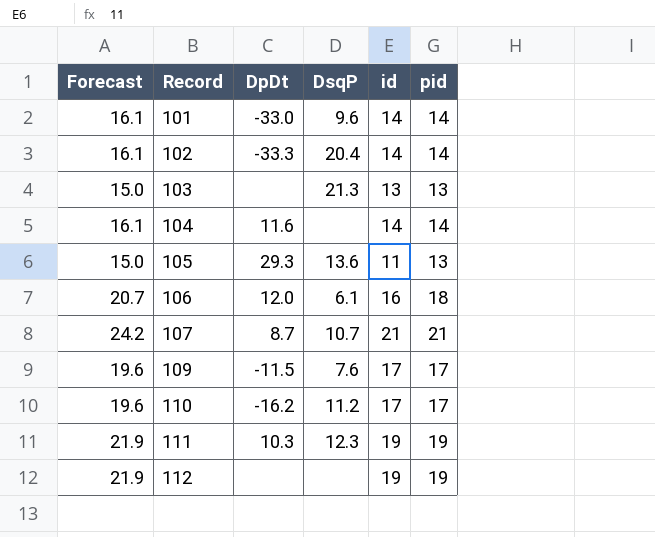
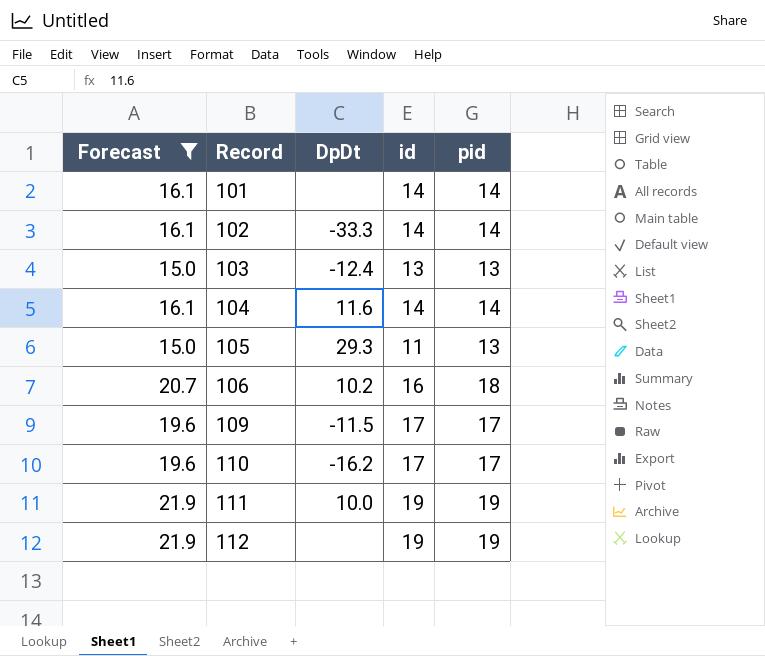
filter: none -> Forecast != 24.2
column DsqP | position: 4 -> none
101 | DpDt: -33.0 -> none
103 | DpDt: none -> -12.4
106 | DpDt: 12.0 -> 10.2
111 | DpDt: 10.3 -> 10.0

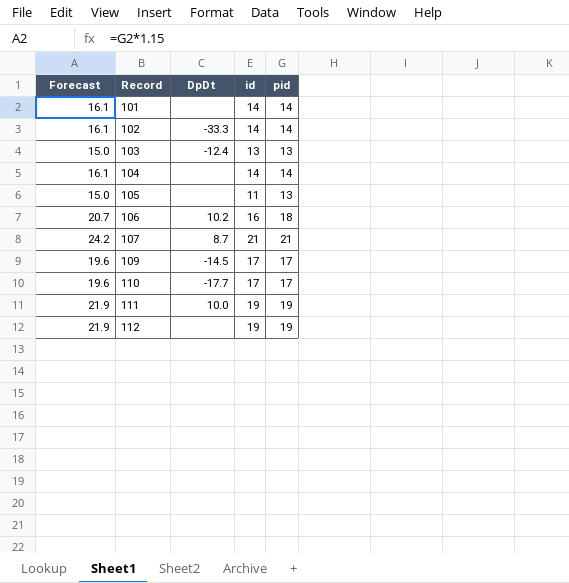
filter: Forecast != 24.2 -> none
104 | DpDt: 11.6 -> none
105 | DpDt: 29.3 -> none
109 | DpDt: -11.5 -> -14.5
110 | DpDt: -16.2 -> -17.7

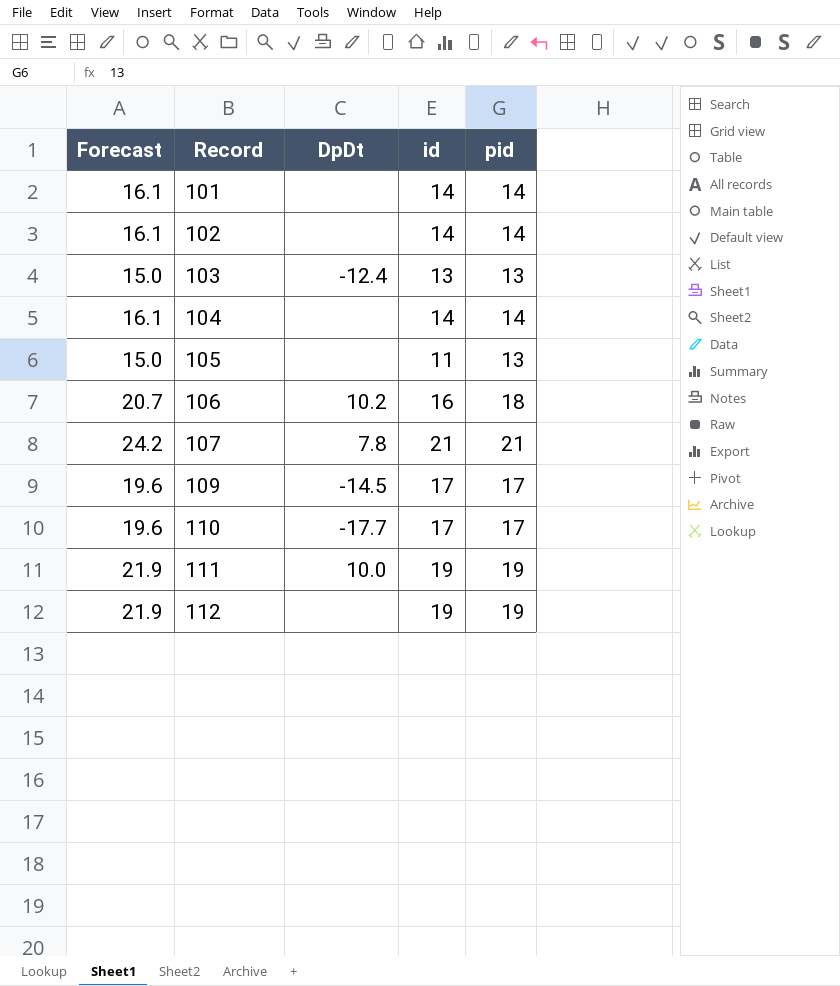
102 | DpDt: -33.3 -> none
107 | DpDt: 8.7 -> 7.8

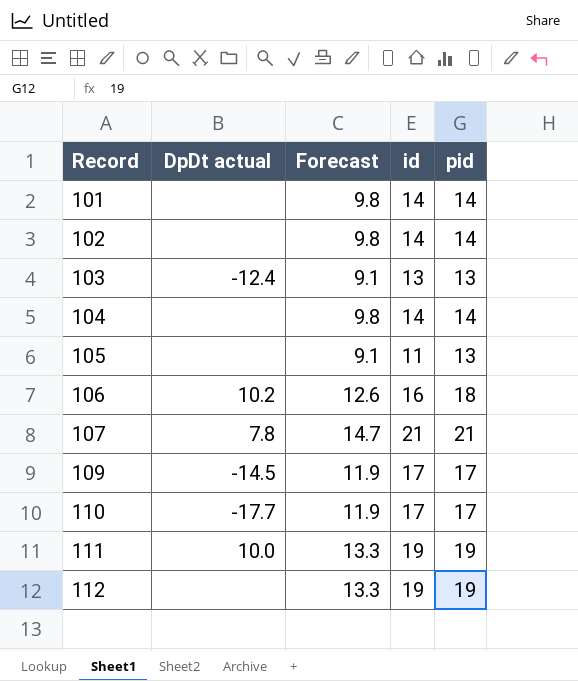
column name: DpDt -> DpDt actual
column Forecast | formula: [pid] * 1.15 -> [pid] * 0.7
column Forecast | position: 1 -> 3

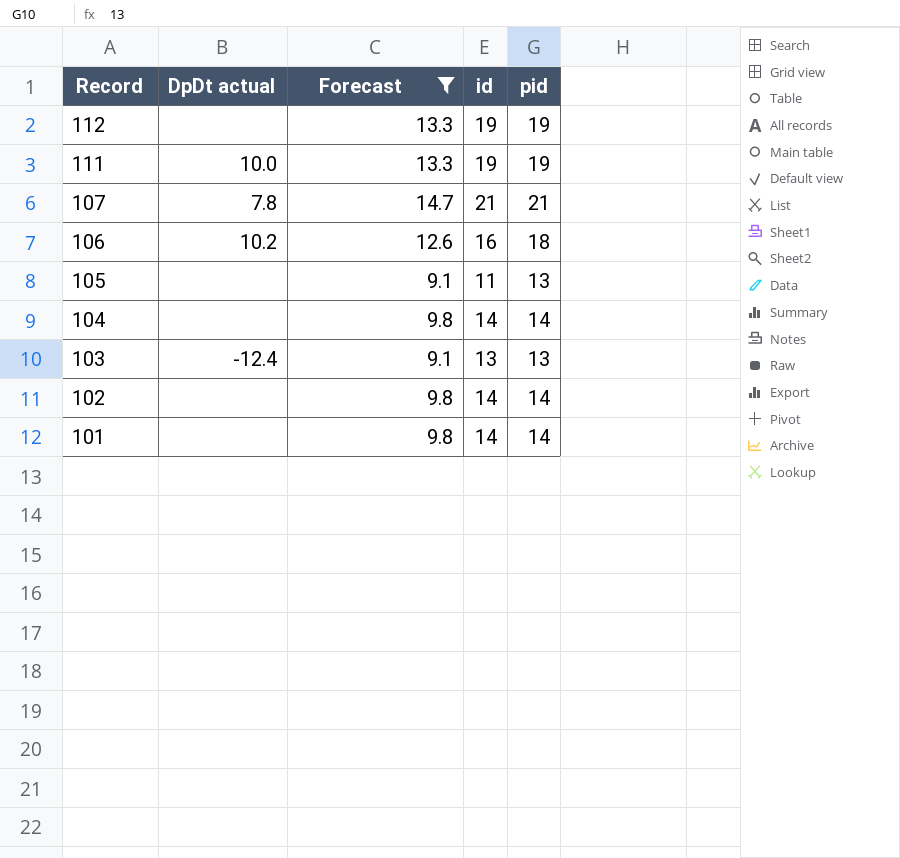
filter: none -> Forecast != 11.9
row order: Record ascending -> Record descending

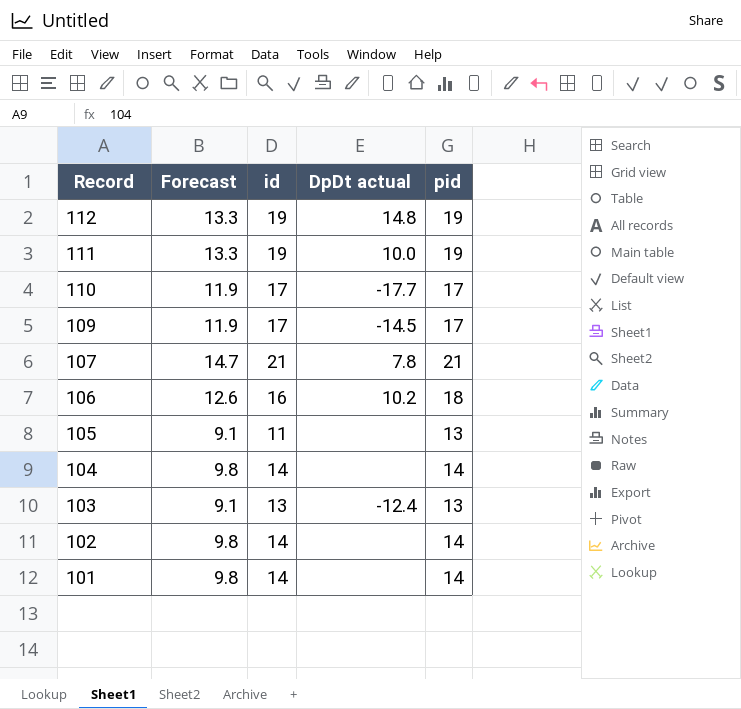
filter: Forecast != 11.9 -> none
column DpDt actual | position: 2 -> 4
112 | DpDt actual: none -> 14.8

